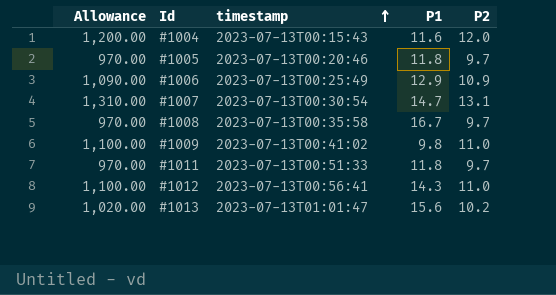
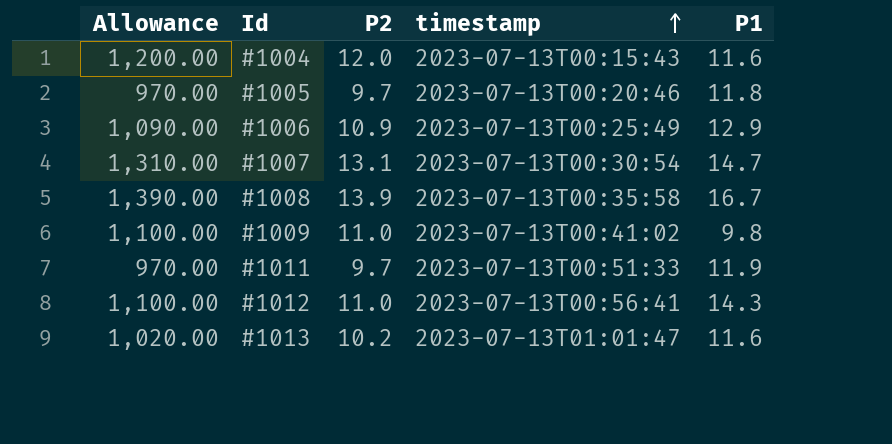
column P2 | position: 5 -> 3
#1008 | Allowance: 970.00 -> 1,390.00
#1008 | P2: 9.7 -> 13.9
#1011 | P1: 11.8 -> 11.9
#1013 | P1: 15.6 -> 11.6

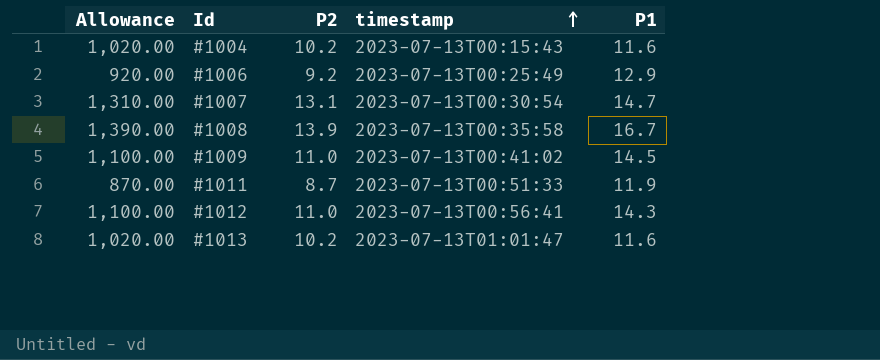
row #1005: 970.00 | 9.7 | 2023-07-13T00:20:46 | 11.8 -> none
#1004 | Allowance: 1,200.00 -> 1,020.00
#1004 | P2: 12.0 -> 10.2
#1006 | Allowance: 1,090.00 -> 920.00
#1006 | P2: 10.9 -> 9.2
#1009 | P1: 9.8 -> 14.5
#1011 | Allowance: 970.00 -> 870.00
#1011 | P2: 9.7 -> 8.7

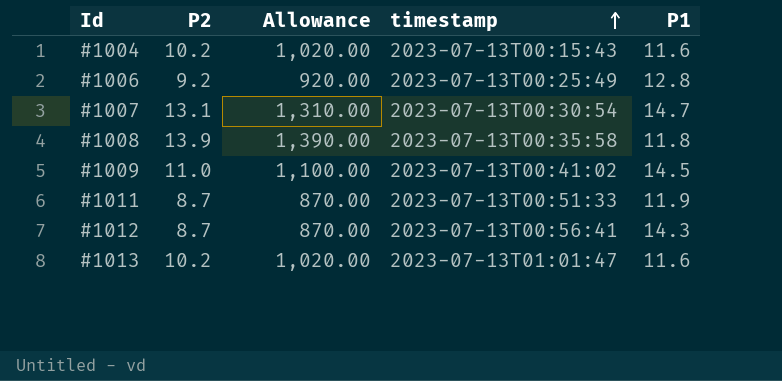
column Allowance | position: 1 -> 3
#1006 | P1: 12.9 -> 12.8
#1008 | P1: 16.7 -> 11.8
#1012 | P2: 11.0 -> 8.7
#1012 | Allowance: 1,100.00 -> 870.00

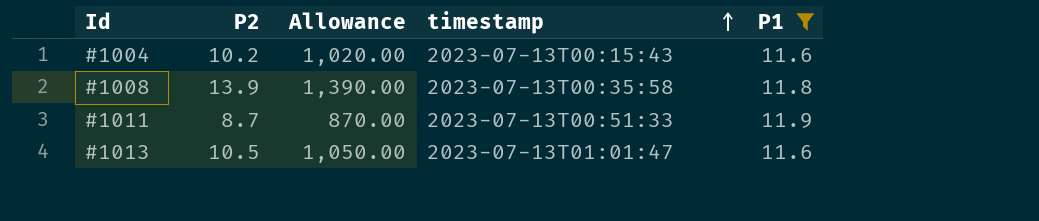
filter: none -> P1 <= 11.9
#1013 | P2: 10.2 -> 10.5
#1013 | Allowance: 1,020.00 -> 1,050.00

